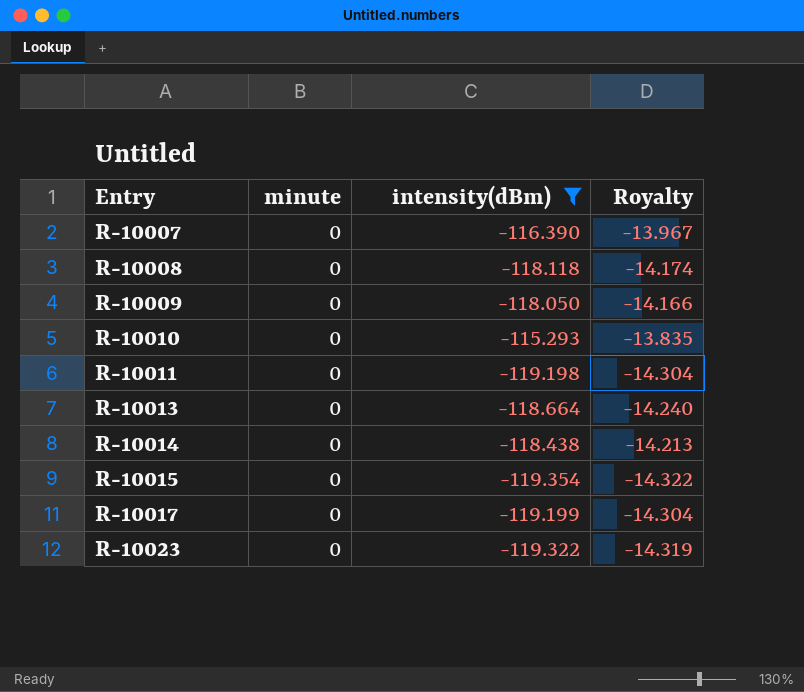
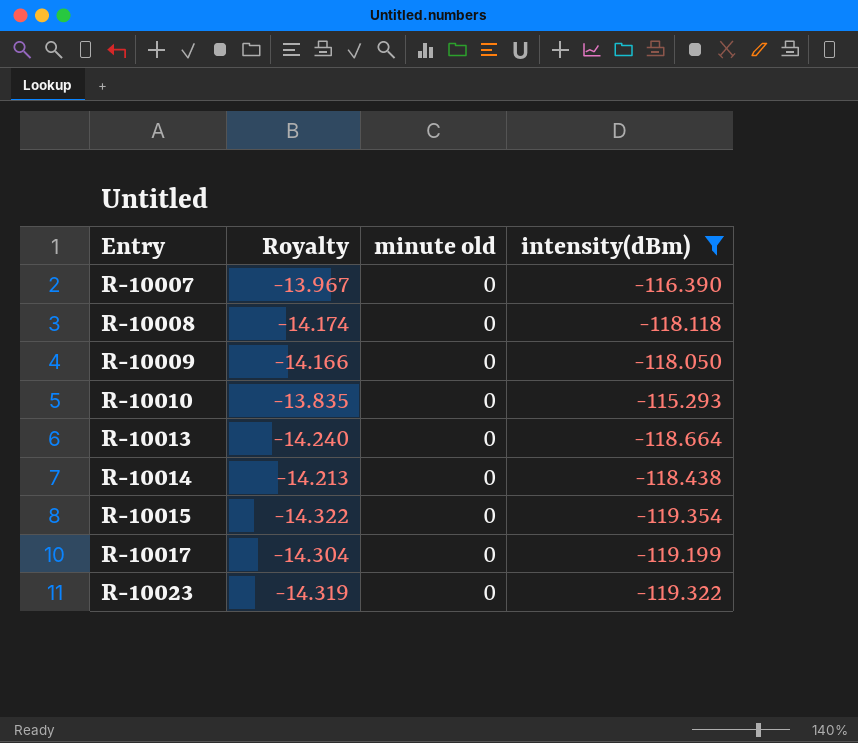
column Royalty | position: 4 -> 2
column name: minute -> minute old
row R-10011: 0 | -119.198 | -14.304 -> none

